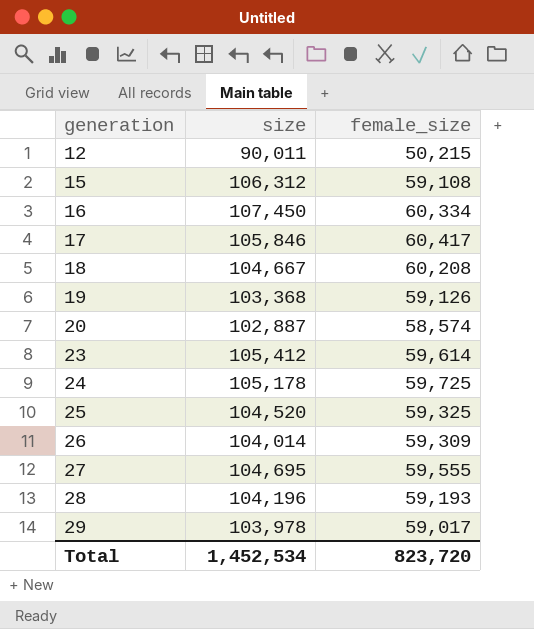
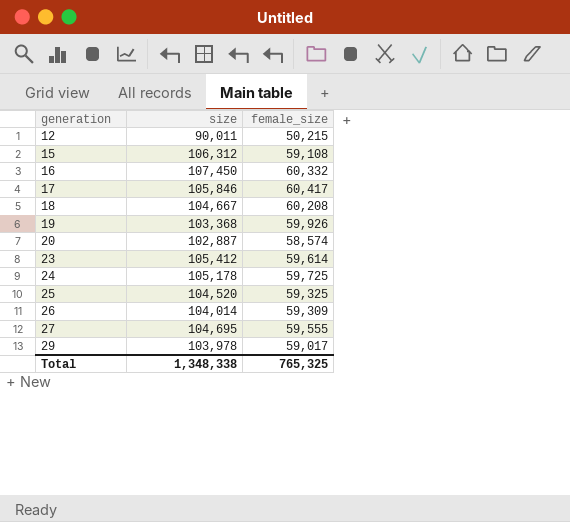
row 28: 104,196 | 59,193 -> none
16 | female_size: 60,334 -> 60,332
19 | female_size: 59,126 -> 59,926
Total | size: 1,452,534 -> 1,348,338
Total | female_size: 823,720 -> 765,325

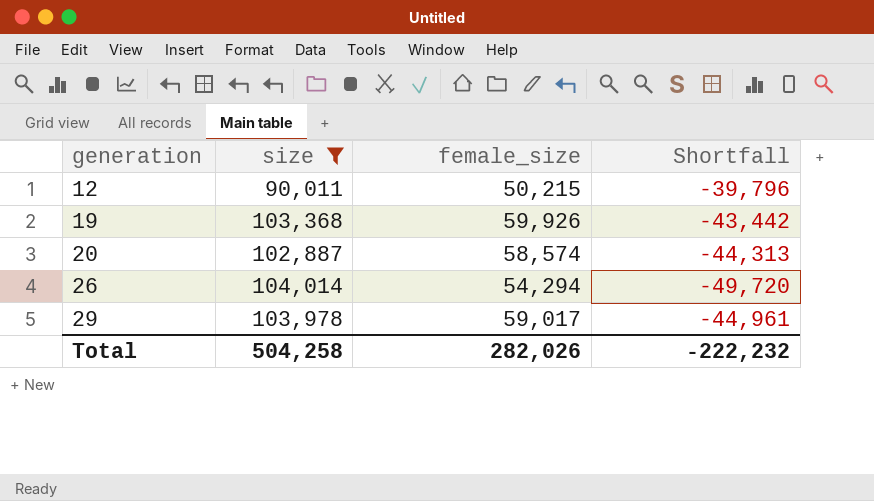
filter: none -> size <= 104,014
column Shortfall | formula: none -> [female_size] - [size]
26 | female_size: 59,309 -> 54,294
Total | size: 1,348,338 -> 504,258
Total | female_size: 765,325 -> 282,026

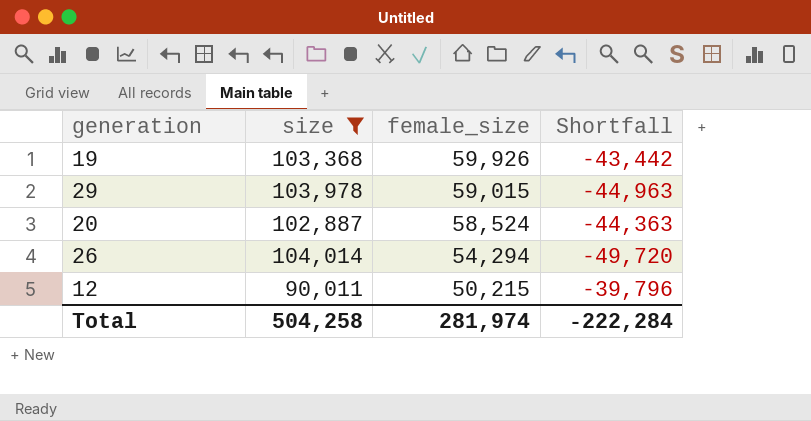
row order: generation ascending -> female_size descending
29 | female_size: 59,017 -> 59,015
29 | Shortfall: -44,961 -> -44,963
20 | female_size: 58,574 -> 58,524
20 | Shortfall: -44,313 -> -44,363
Total | female_size: 282,026 -> 281,974
Total | Shortfall: -222,232 -> -222,284

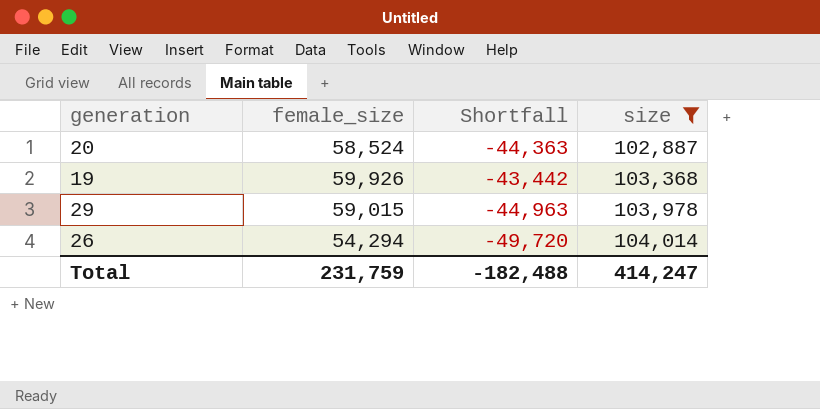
row order: female_size descending -> size ascending
column size | position: 2 -> 4
row 12: 90,011 | 50,215 | -39,796 -> none
Total | female_size: 281,974 -> 231,759
Total | Shortfall: -222,284 -> -182,488
Total | size: 504,258 -> 414,247

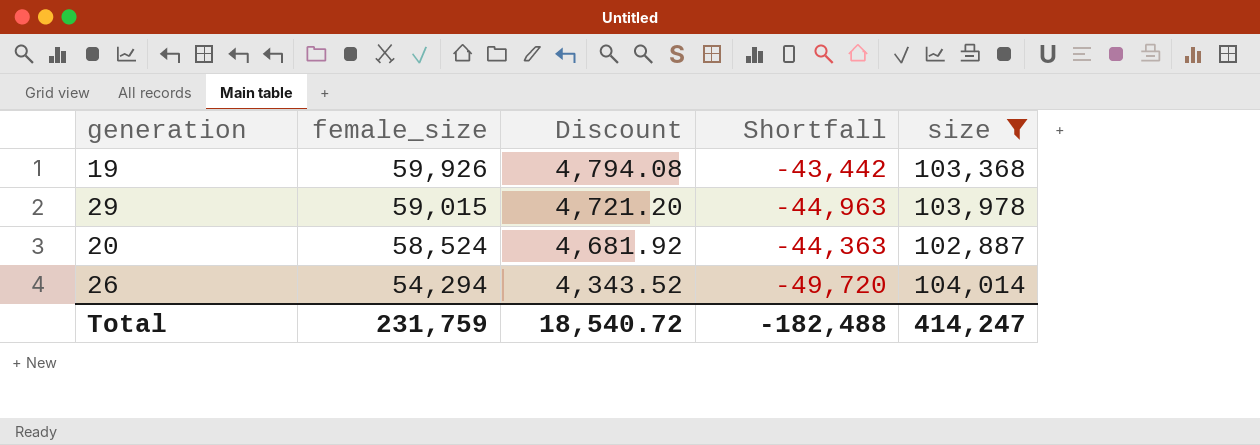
row order: size ascending -> female_size descending
column Discount | formula: none -> [female_size] * 0.08

